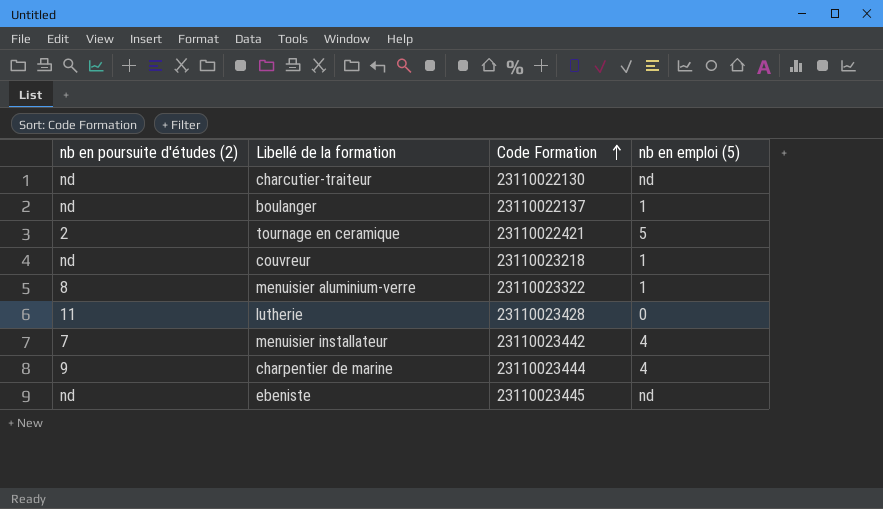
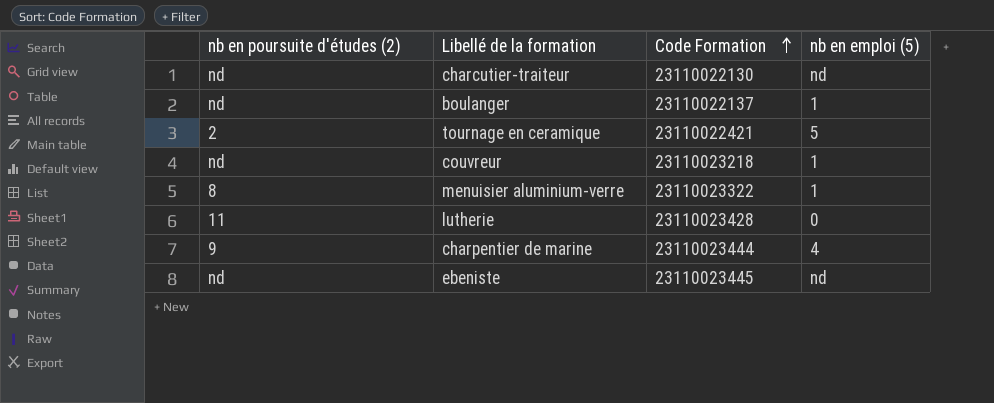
row menuisier installateur: 7 | 23110023442 | 4 -> none

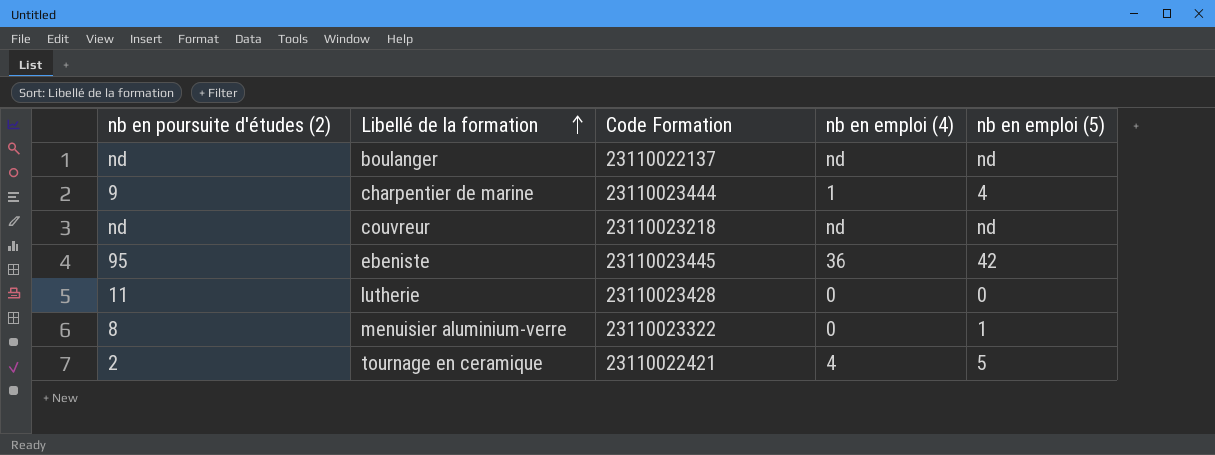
row order: Code Formation ascending -> Libellé de la formation ascending
column nb en emploi (4) | position: none -> 4
row charcutier-traiteur: nd | 23110022130 | nd -> none
boulanger | nb en emploi (5): 1 -> nd
couvreur | nb en emploi (5): 1 -> nd
ebeniste | nb en poursuite d'études (2): nd -> 95
ebeniste | nb en emploi (5): nd -> 42

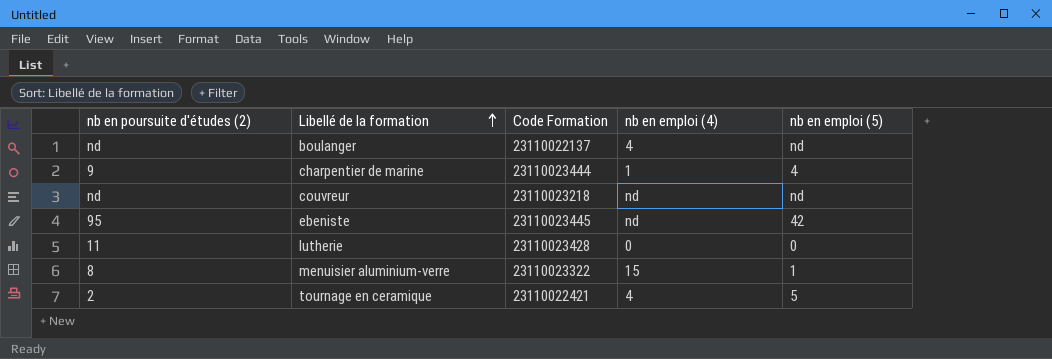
boulanger | nb en emploi (4): nd -> 4
ebeniste | nb en emploi (4): 36 -> nd
menuisier aluminium-verre | nb en emploi (4): 0 -> 15

